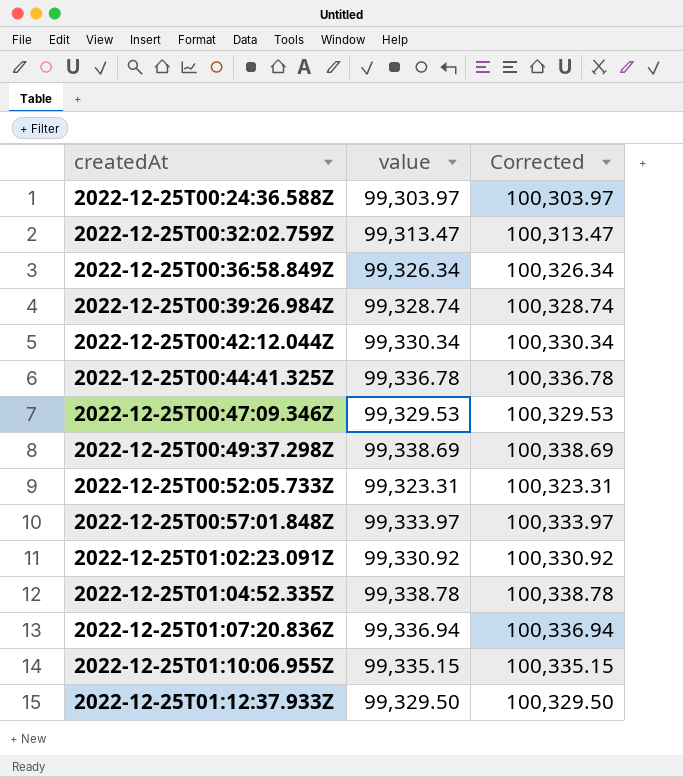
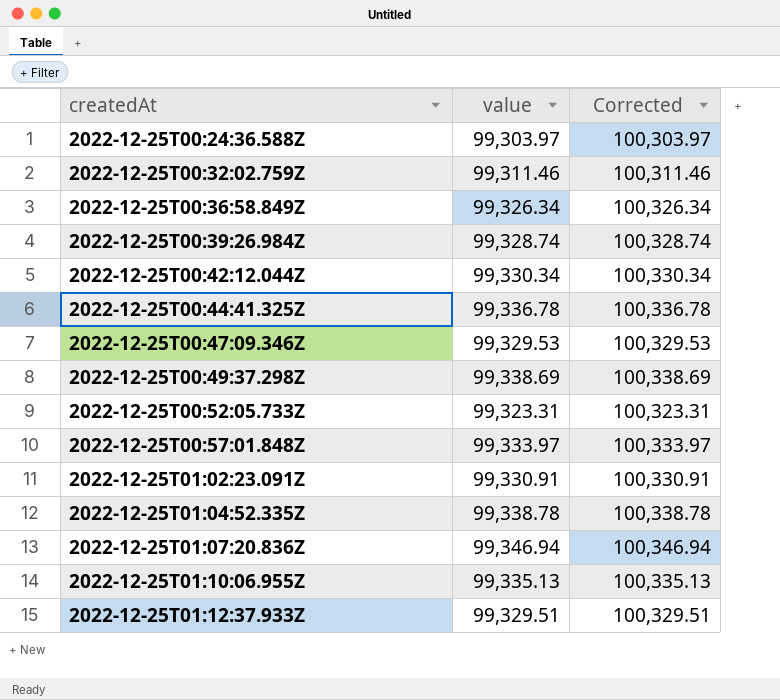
2022-12-25T00:32:02.759Z | value: 99,313.47 -> 99,311.46
2022-12-25T00:32:02.759Z | Corrected: 100,313.47 -> 100,311.46
2022-12-25T01:02:23.091Z | value: 99,330.92 -> 99,330.91
2022-12-25T01:02:23.091Z | Corrected: 100,330.92 -> 100,330.91
2022-12-25T01:07:20.836Z | value: 99,336.94 -> 99,346.94
2022-12-25T01:07:20.836Z | Corrected: 100,336.94 -> 100,346.94
2022-12-25T01:10:06.955Z | value: 99,335.15 -> 99,335.13
2022-12-25T01:10:06.955Z | Corrected: 100,335.15 -> 100,335.13
2022-12-25T01:12:37.933Z | value: 99,329.50 -> 99,329.51
2022-12-25T01:12:37.933Z | Corrected: 100,329.50 -> 100,329.51

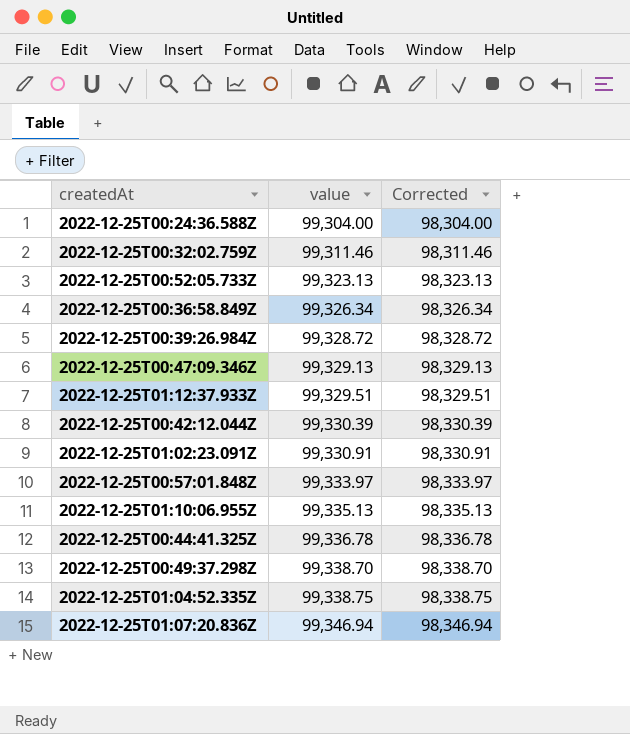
row order: createdAt ascending -> value ascending
column Corrected | formula: [value] + 1000 -> [value] - 1000
2022-12-25T00:24:36.588Z | value: 99,303.97 -> 99,304.00
2022-12-25T00:52:05.733Z | value: 99,323.31 -> 99,323.13
2022-12-25T00:39:26.984Z | value: 99,328.74 -> 99,328.72
2022-12-25T00:47:09.346Z | value: 99,329.53 -> 99,329.13
2022-12-25T00:42:12.044Z | value: 99,330.34 -> 99,330.39
2022-12-25T00:49:37.298Z | value: 99,338.69 -> 99,338.70
2022-12-25T01:04:52.335Z | value: 99,338.78 -> 99,338.75

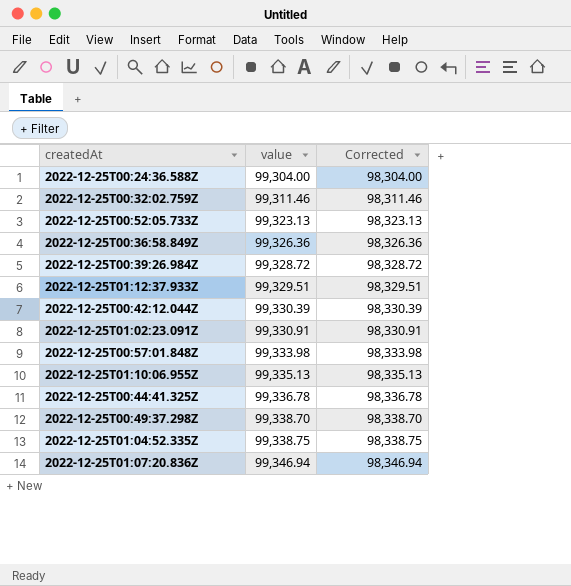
row 2022-12-25T00:47:09.346Z: 99,329.13 | 98,329.13 -> none
2022-12-25T00:36:58.849Z | value: 99,326.34 -> 99,326.36
2022-12-25T00:36:58.849Z | Corrected: 98,326.34 -> 98,326.36
2022-12-25T00:57:01.848Z | value: 99,333.97 -> 99,333.98
2022-12-25T00:57:01.848Z | Corrected: 98,333.97 -> 98,333.98

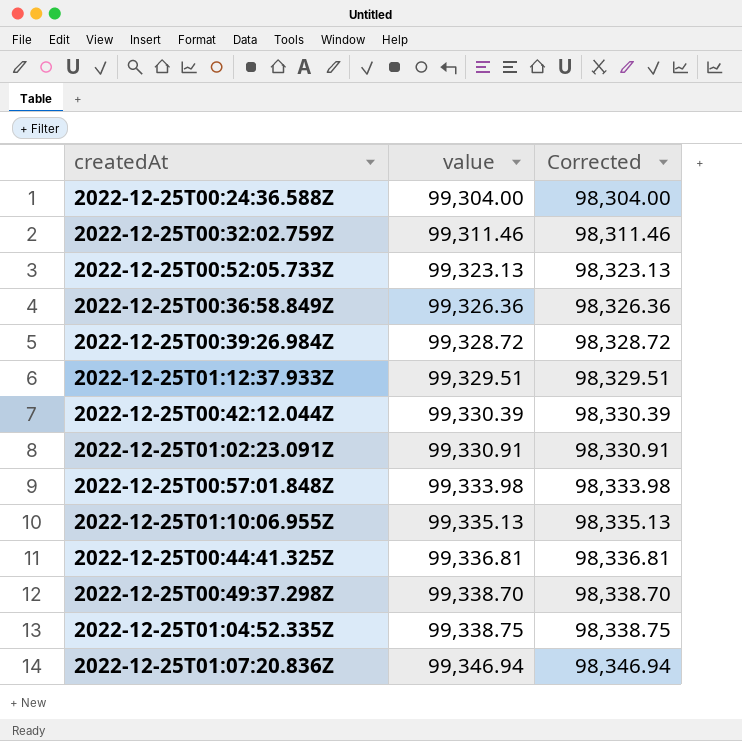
2022-12-25T00:44:41.325Z | value: 99,336.78 -> 99,336.81
2022-12-25T00:44:41.325Z | Corrected: 98,336.78 -> 98,336.81

